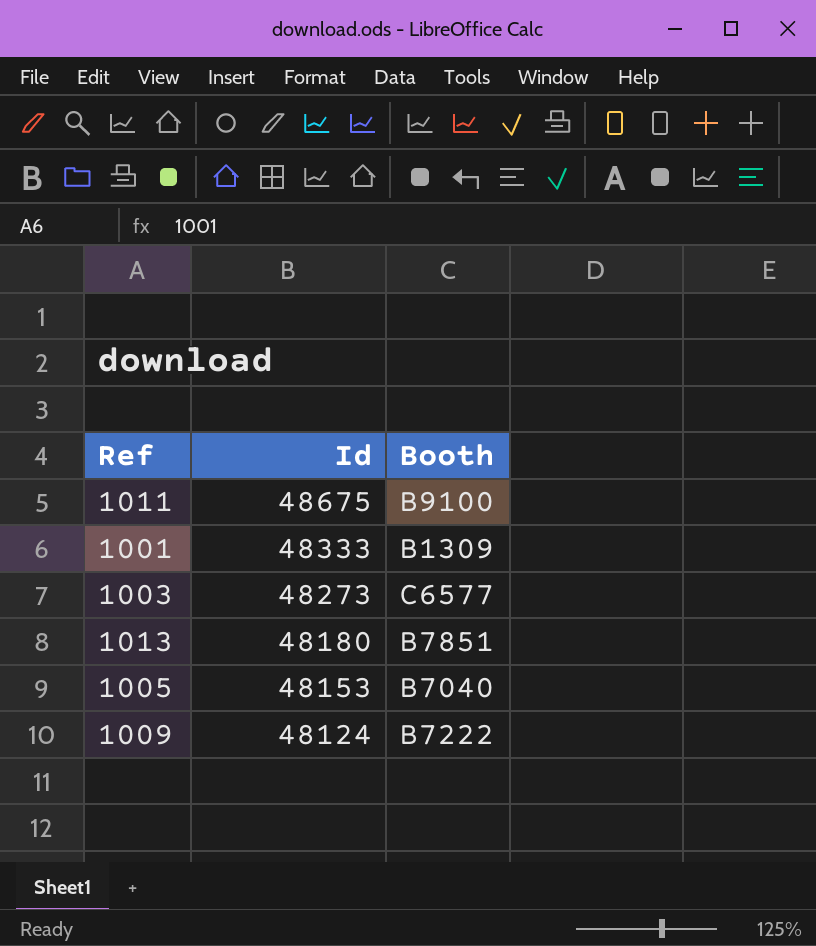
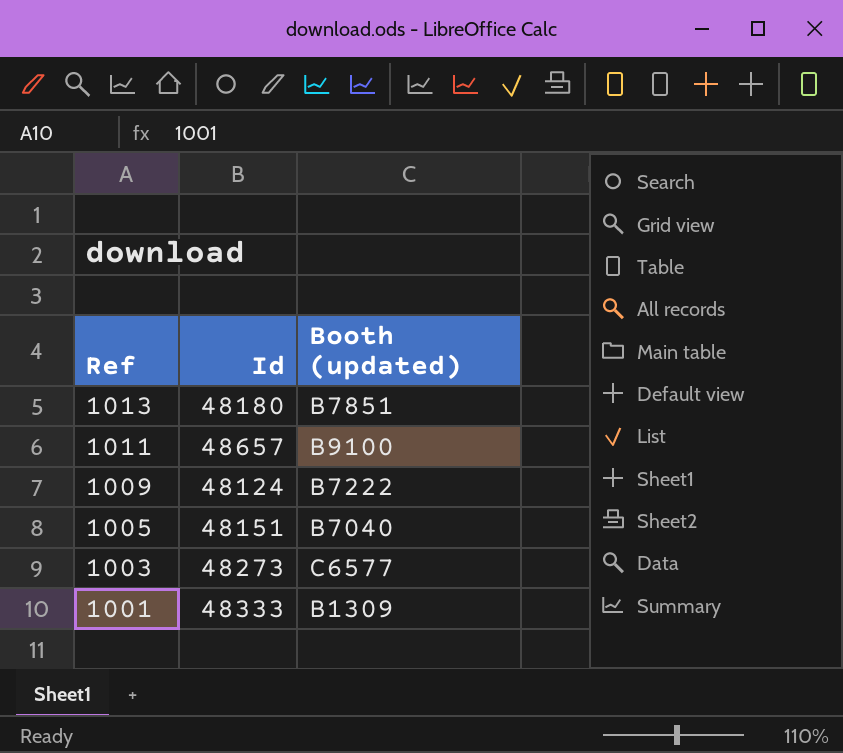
row order: Id descending -> Ref descending
column name: Booth -> Booth (updated)
1011 | Id: 48675 -> 48657
1005 | Id: 48153 -> 48151

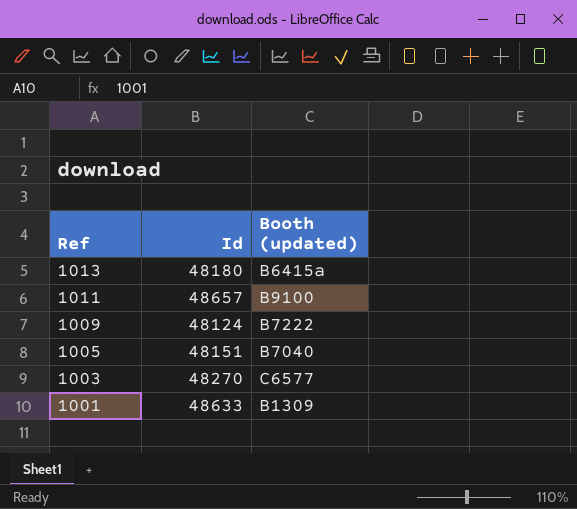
1013 | Booth (updated): B7851 -> B6415a
1003 | Id: 48273 -> 48270
1001 | Id: 48333 -> 48633

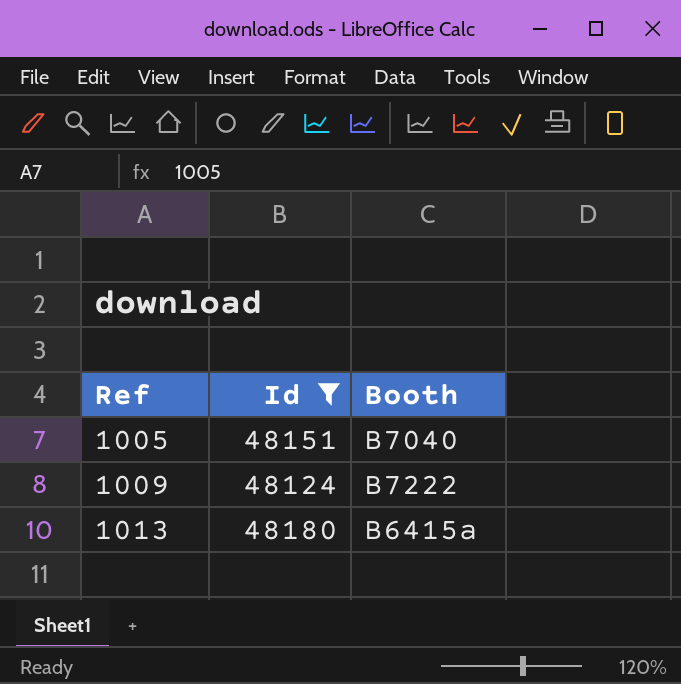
filter: none -> Id <= 48180
row order: Ref descending -> Ref ascending
column name: Booth (updated) -> Booth

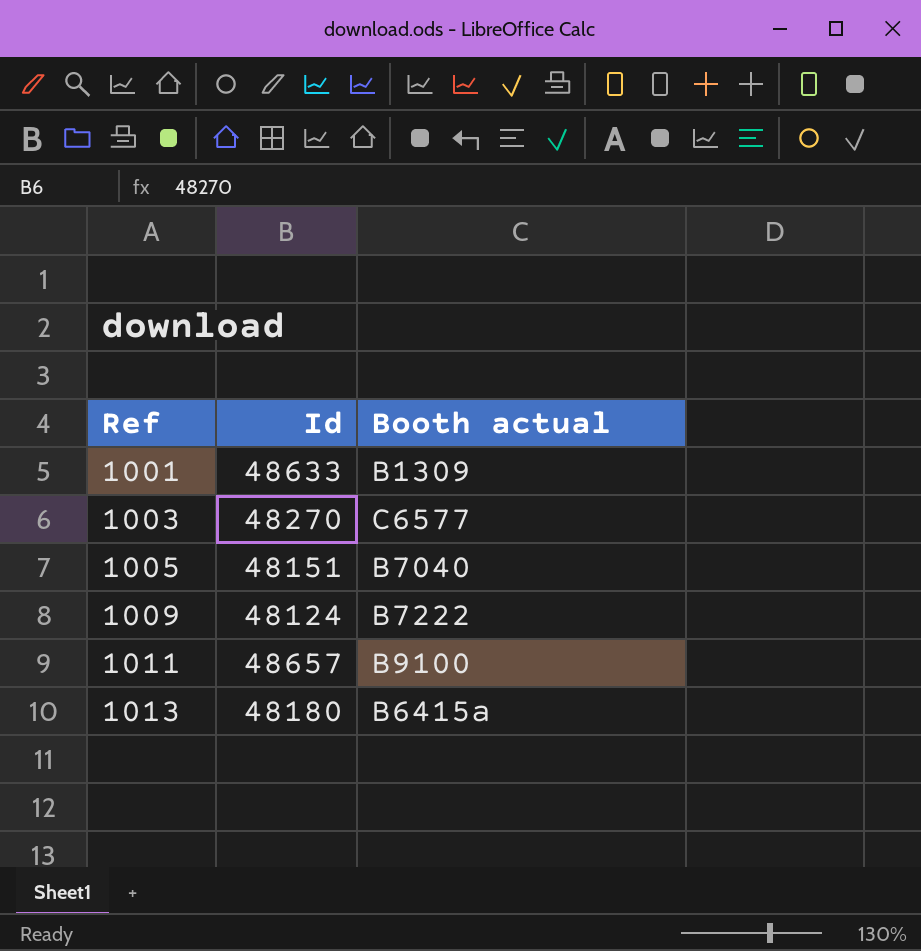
filter: Id <= 48180 -> none
column name: Booth -> Booth actual

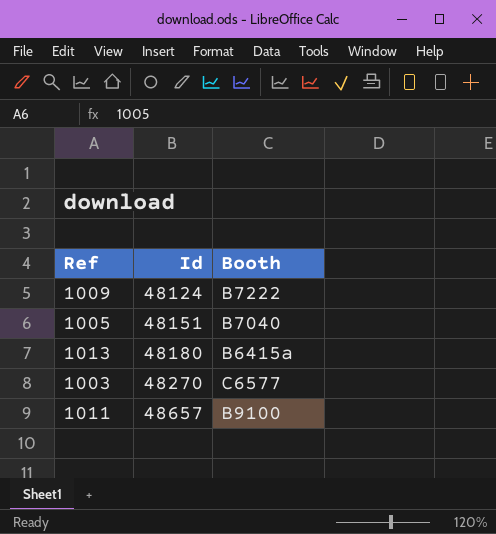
row order: Ref ascending -> Id ascending
column name: Booth actual -> Booth
row 1001: 48633 | B1309 -> none

